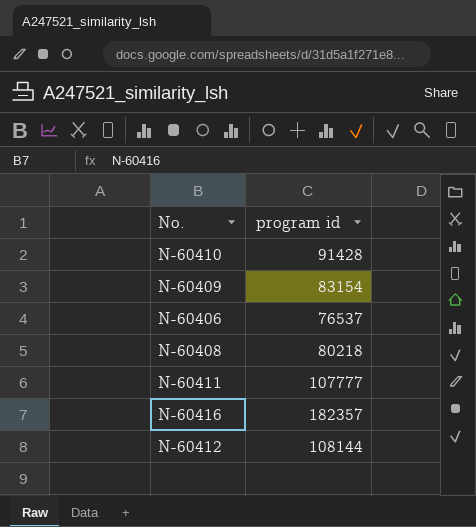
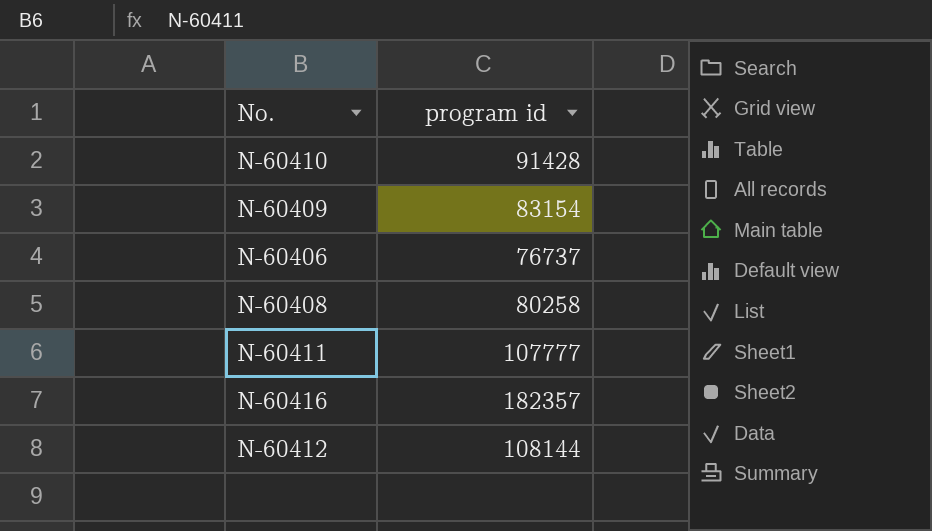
N-60406 | program id: 76537 -> 76737
N-60408 | program id: 80218 -> 80258

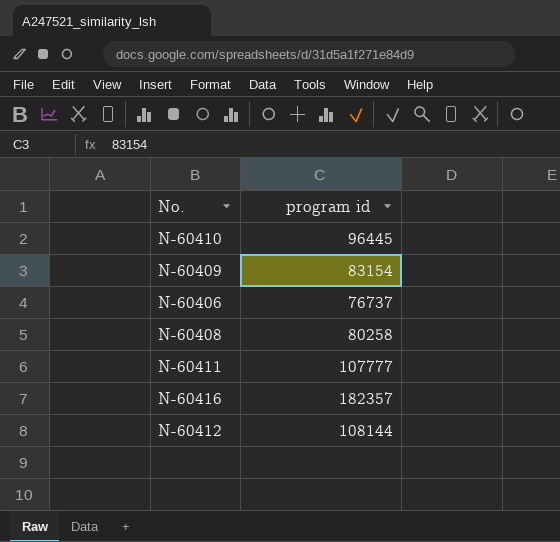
N-60410 | program id: 91428 -> 96445

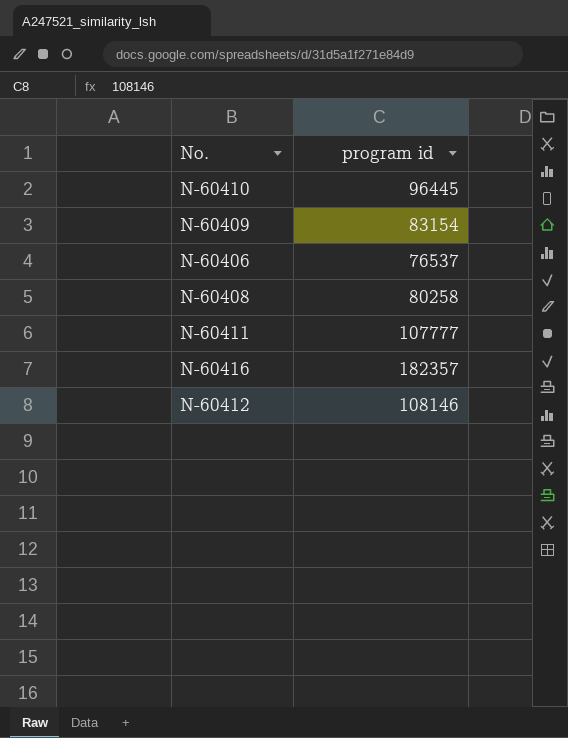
N-60406 | program id: 76737 -> 76537
N-60412 | program id: 108144 -> 108146

